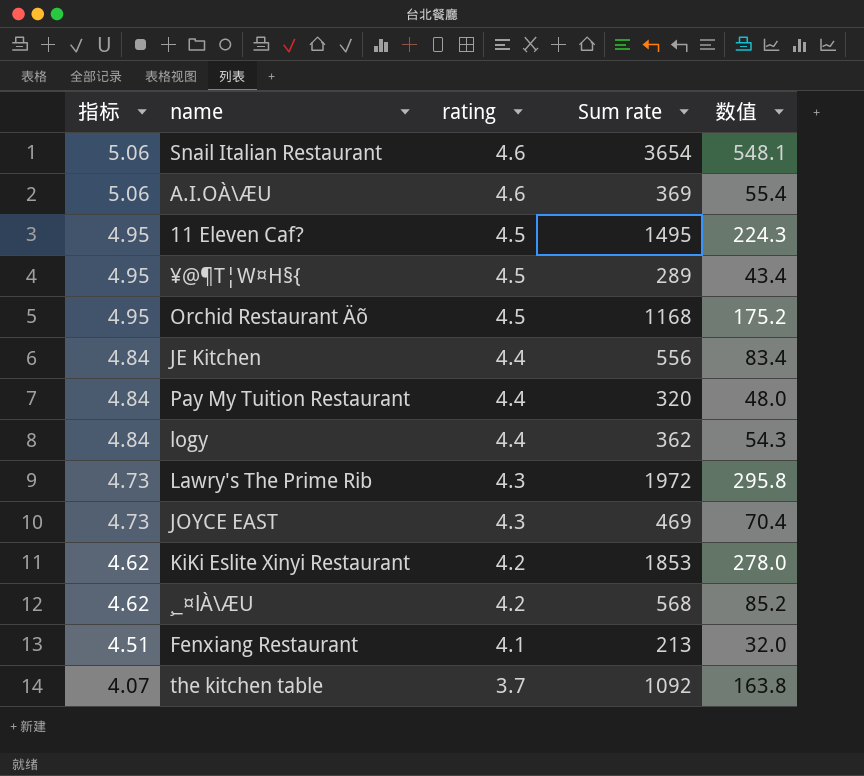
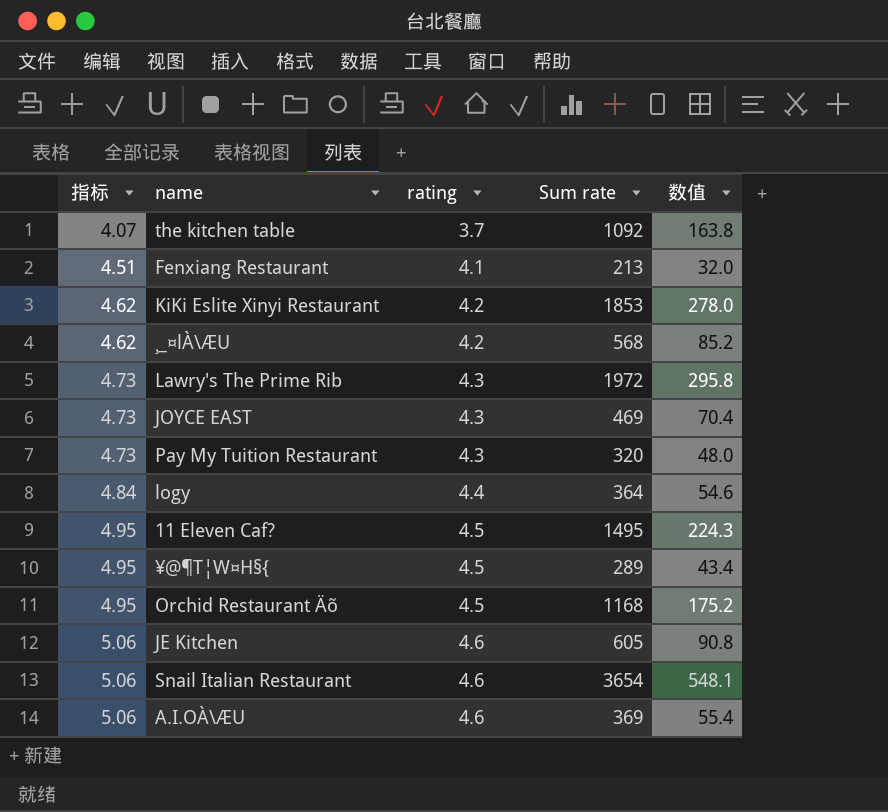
row order: 指标 descending -> 指标 ascending
Pay My Tuition Restaurant | 指标: 4.84 -> 4.73
Pay My Tuition Restaurant | rating: 4.4 -> 4.3
logy | Sum rate: 362 -> 364
logy | 数值: 54.3 -> 54.6
JE Kitchen | 指标: 4.84 -> 5.06
JE Kitchen | rating: 4.4 -> 4.6
JE Kitchen | Sum rate: 556 -> 605
JE Kitchen | 数值: 83.4 -> 90.8

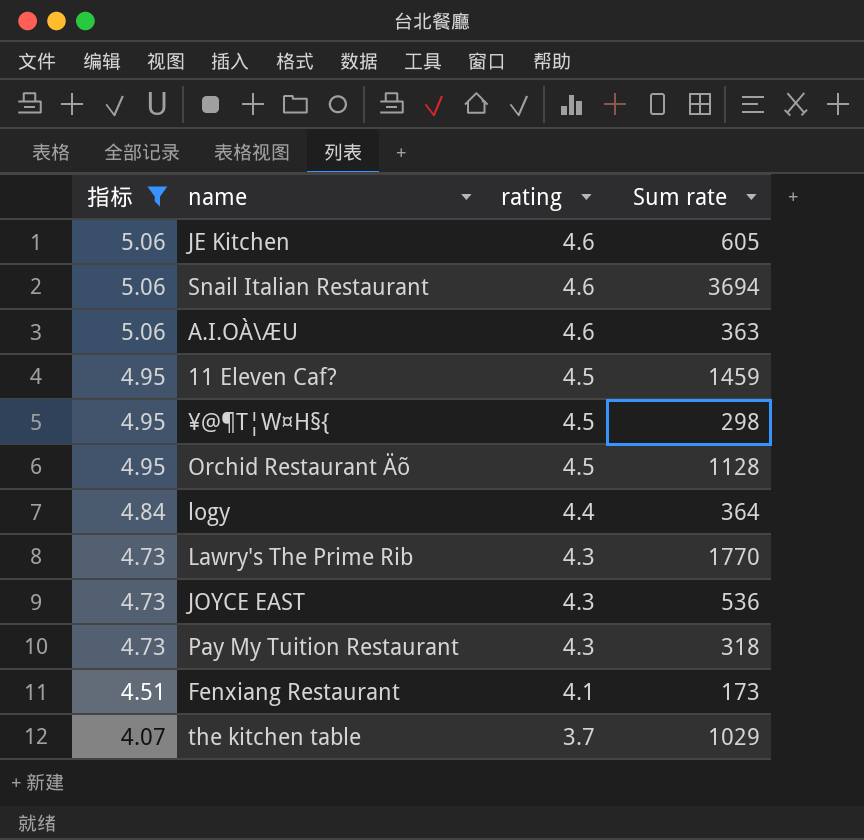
filter: none -> 指标 != 4.62
row order: 指标 ascending -> 指标 descending
column 数值 | formula: [Sum rate] * 0.15 -> none
Snail Italian Restaurant | Sum rate: 3654 -> 3694
A.I.OÀ\ÆU | Sum rate: 369 -> 363
11 Eleven Caf? | Sum rate: 1495 -> 1459
¥@¶T¦W¤H§{ | Sum rate: 289 -> 298
Orchid Restaurant Äõ | Sum rate: 1168 -> 1128
Lawry's The Prime Rib | Sum rate: 1972 -> 1770
JOYCE EAST | Sum rate: 469 -> 536
Pay My Tuition Restaurant | Sum rate: 320 -> 318
Fenxiang Restaurant | Sum rate: 213 -> 173
the kitchen table | Sum rate: 1092 -> 1029

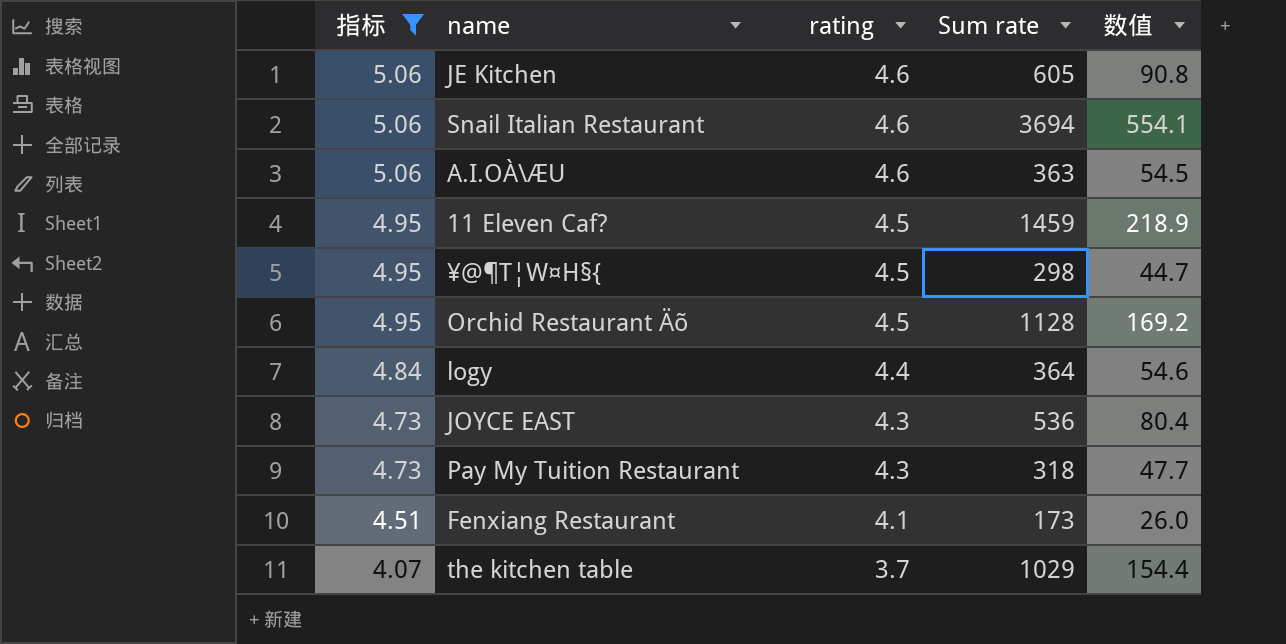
column 数值 | formula: none -> [Sum rate] * 0.15
row Lawry's The Prime Rib: 4.73 | 4.3 | 1770 -> none

